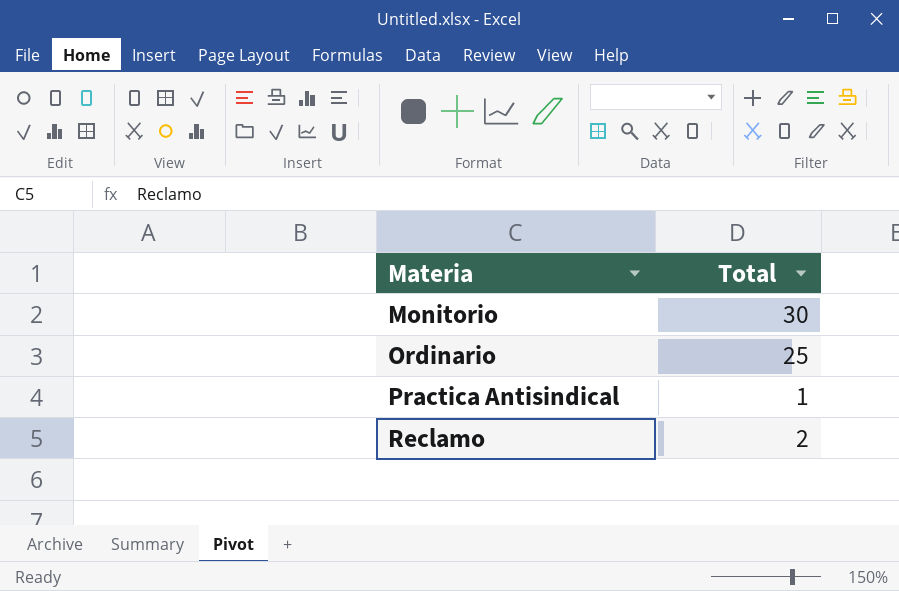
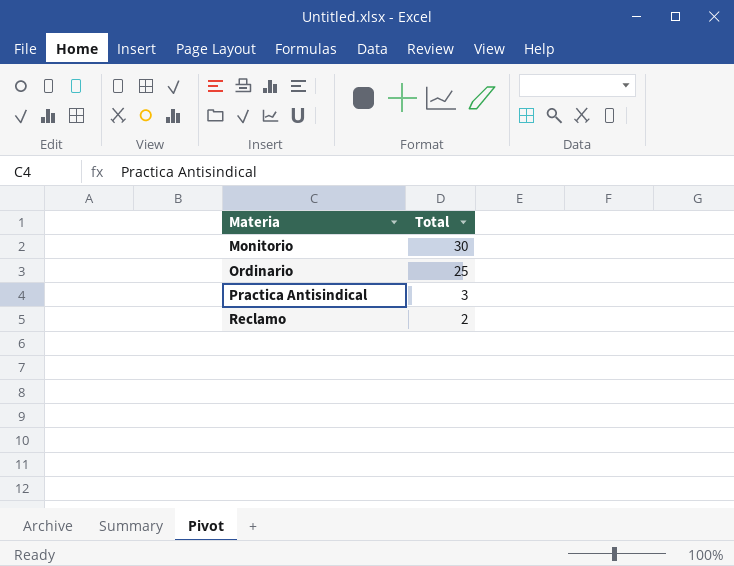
Practica Antisindical | Total: 1 -> 3

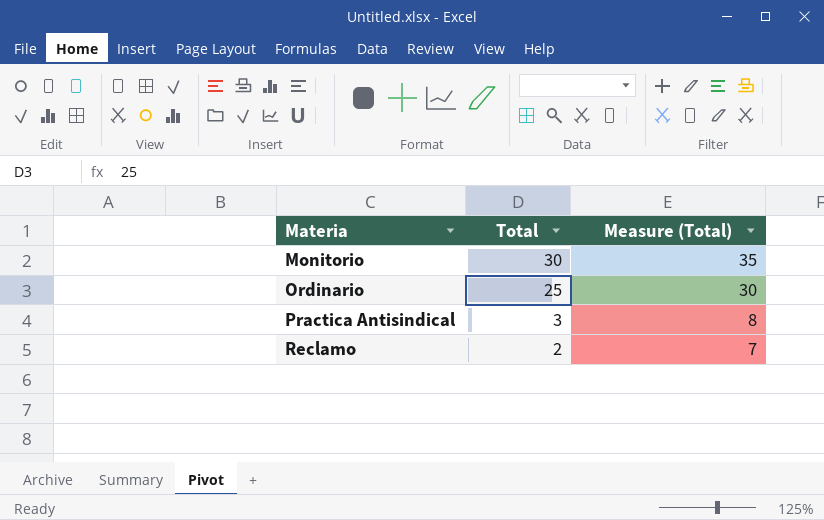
column Measure (Total) | formula: none -> [Total] + 5

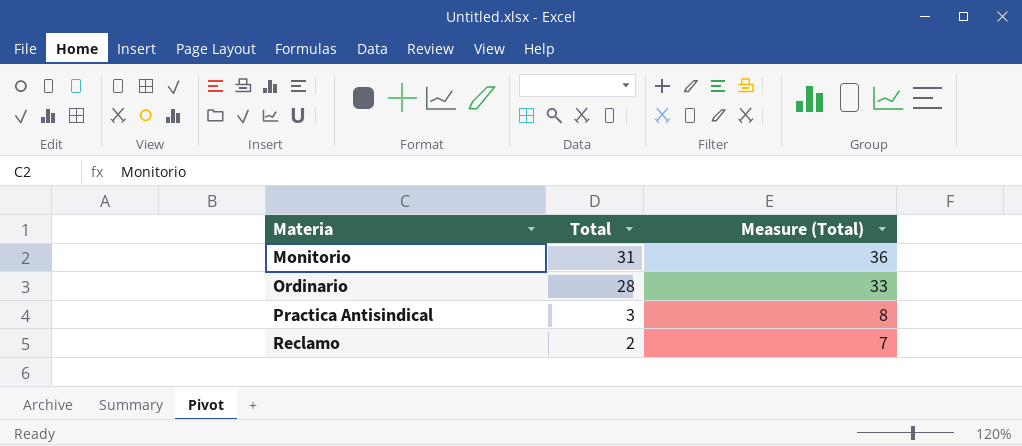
Monitorio | Total: 30 -> 31
Monitorio | Measure (Total): 35 -> 36
Ordinario | Total: 25 -> 28
Ordinario | Measure (Total): 30 -> 33

